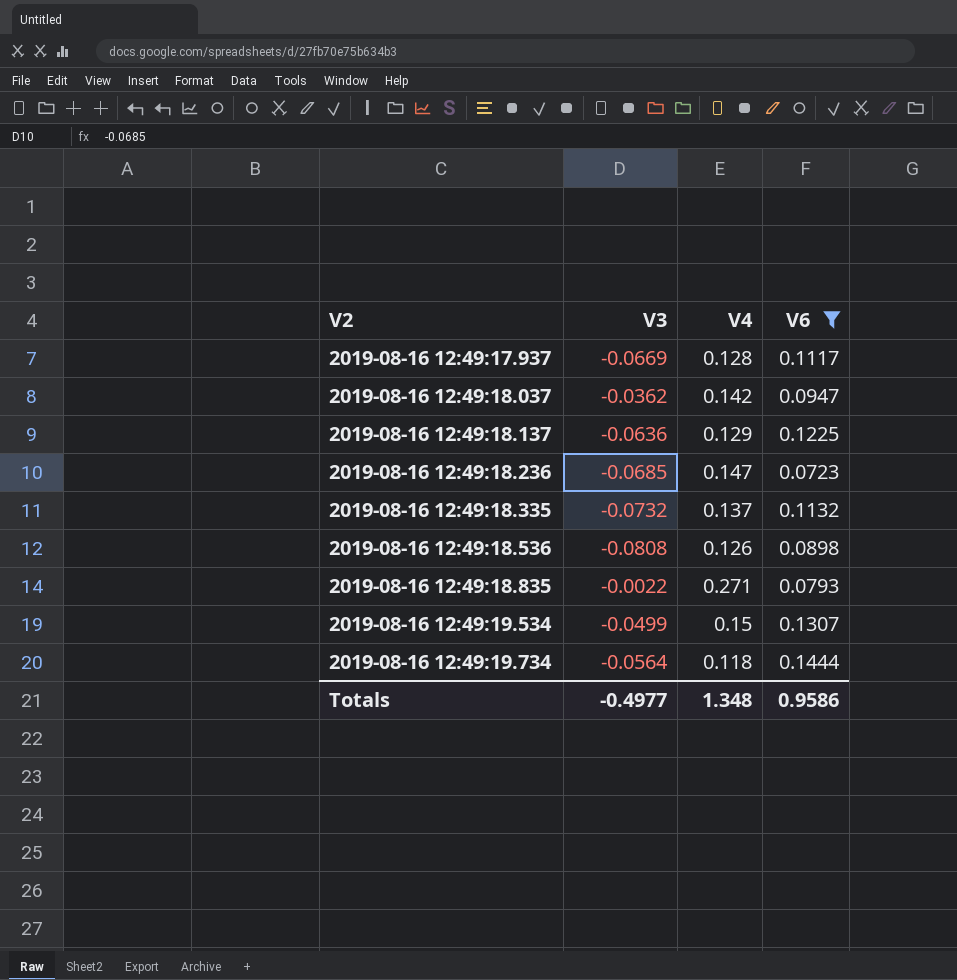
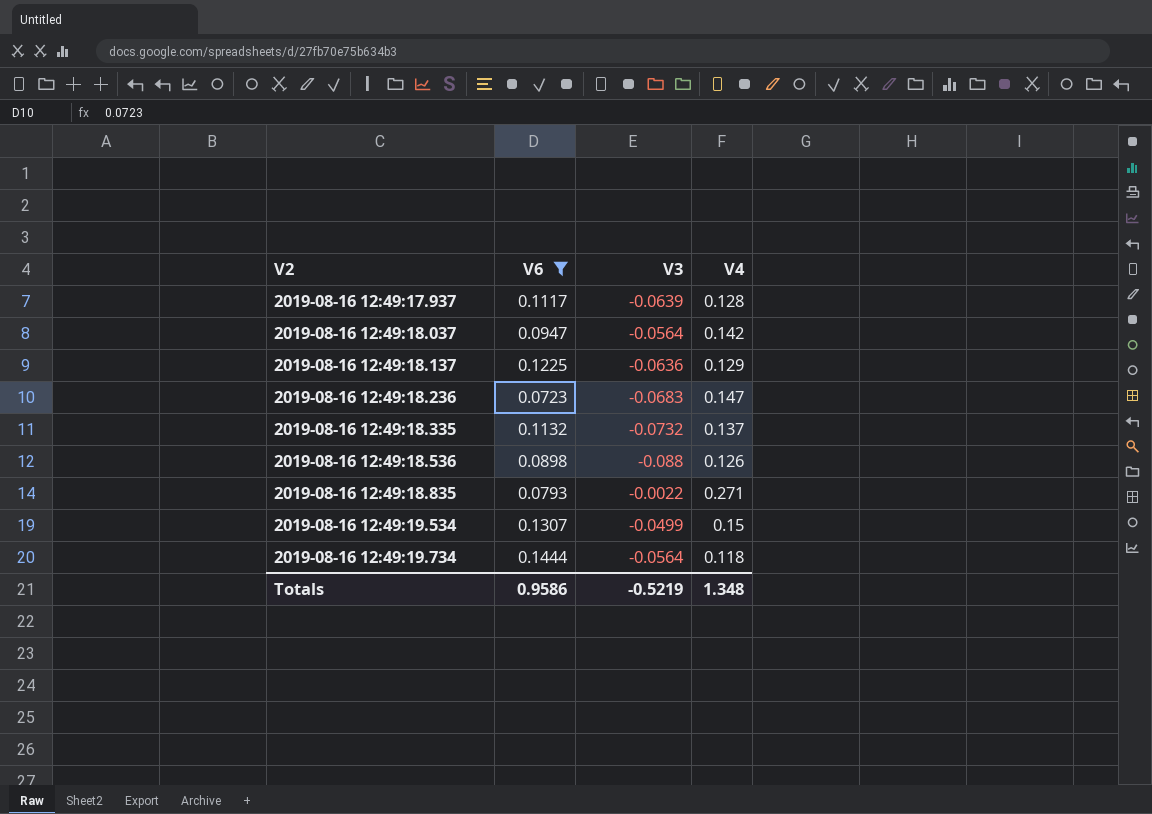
column V6 | position: 4 -> 2
2019-08-16 12:49:17.937 | V3: -0.0669 -> -0.0639
2019-08-16 12:49:18.037 | V3: -0.0362 -> -0.0564
2019-08-16 12:49:18.236 | V3: -0.0685 -> -0.0683
2019-08-16 12:49:18.536 | V3: -0.0808 -> -0.088
Totals | V3: -0.4977 -> -0.5219

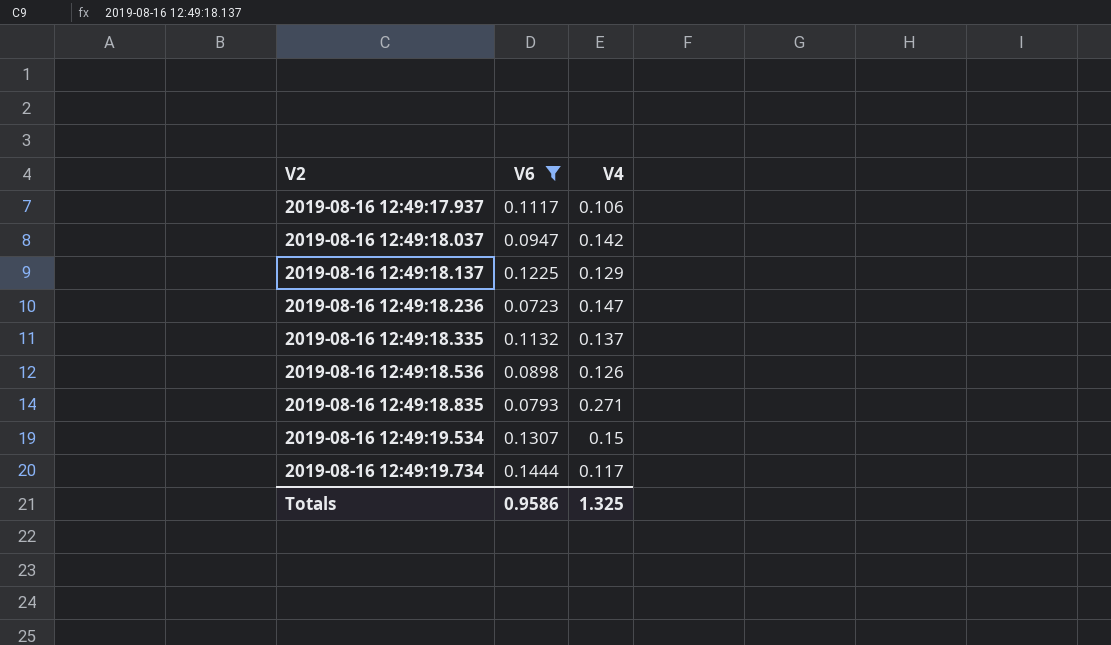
column V3 | position: 3 -> none
2019-08-16 12:49:17.937 | V4: 0.128 -> 0.106
2019-08-16 12:49:19.734 | V4: 0.118 -> 0.117
Totals | V4: 1.348 -> 1.325

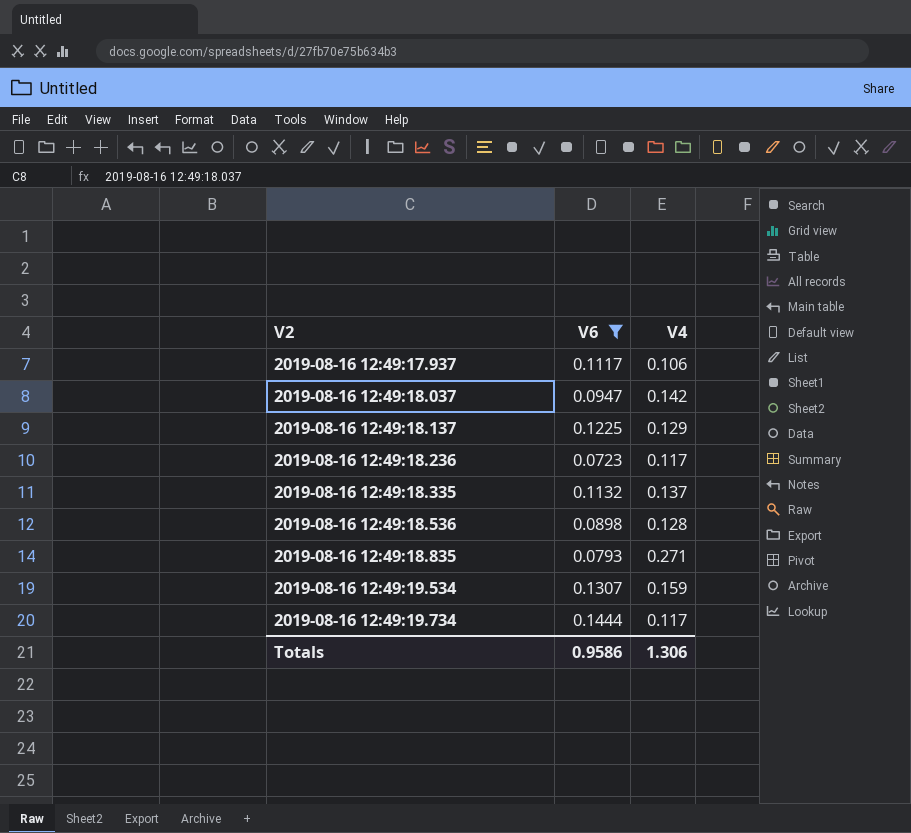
2019-08-16 12:49:18.236 | V4: 0.147 -> 0.117
2019-08-16 12:49:18.536 | V4: 0.126 -> 0.128
2019-08-16 12:49:19.534 | V4: 0.15 -> 0.159
Totals | V4: 1.325 -> 1.306

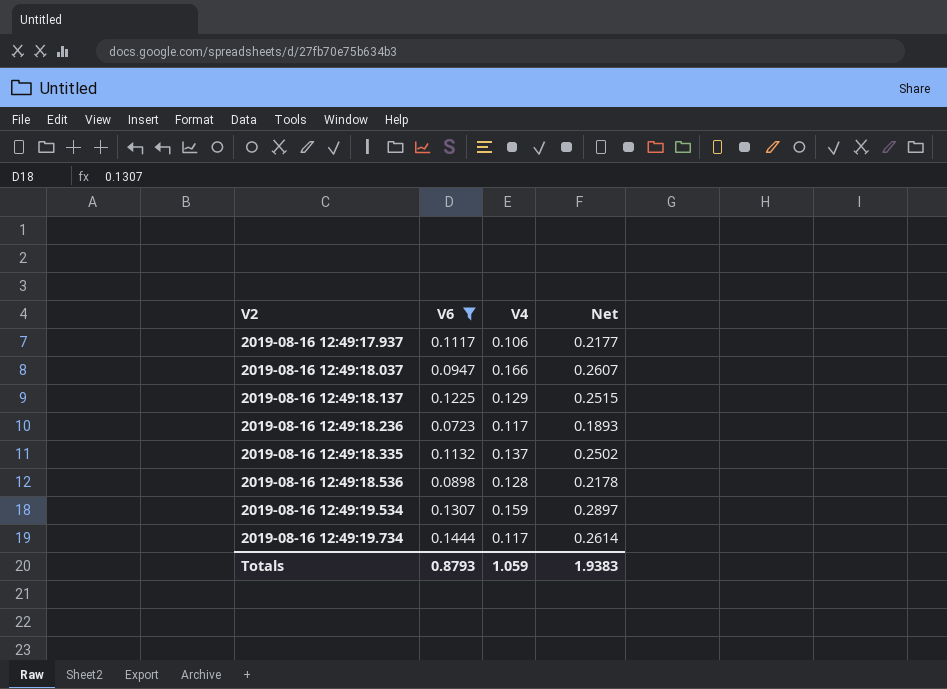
column Net | formula: none -> [V6] + [V4]
row 2019-08-16 12:49:18.835: 0.0793 | 0.271 -> none
2019-08-16 12:49:18.037 | V4: 0.142 -> 0.166
Totals | V6: 0.9586 -> 0.8793
Totals | V4: 1.306 -> 1.059

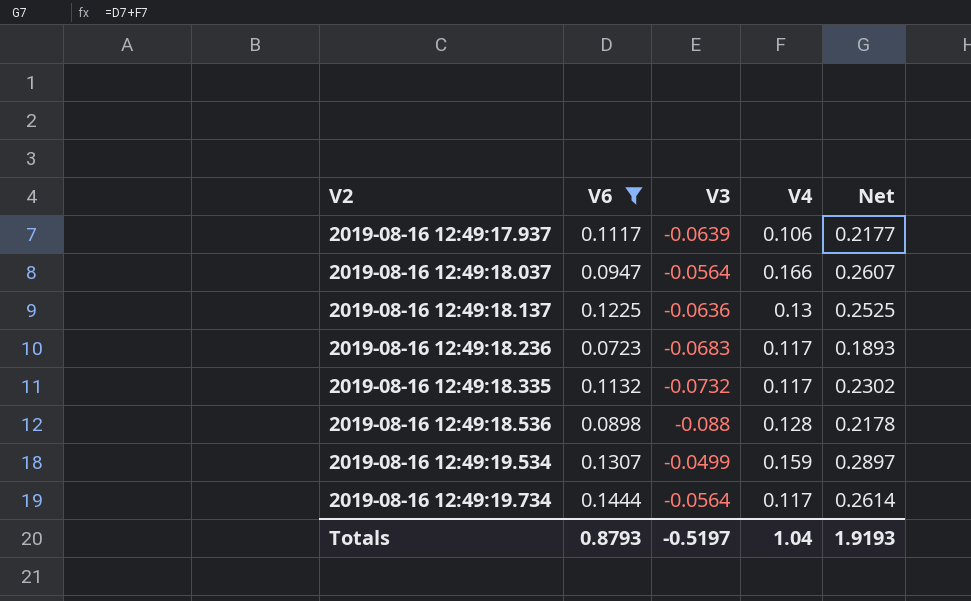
column V3 | position: none -> 3
2019-08-16 12:49:18.137 | V4: 0.129 -> 0.13
2019-08-16 12:49:18.137 | Net: 0.2515 -> 0.2525
2019-08-16 12:49:18.335 | V4: 0.137 -> 0.117
2019-08-16 12:49:18.335 | Net: 0.2502 -> 0.2302
Totals | V4: 1.059 -> 1.04
Totals | Net: 1.9383 -> 1.9193

